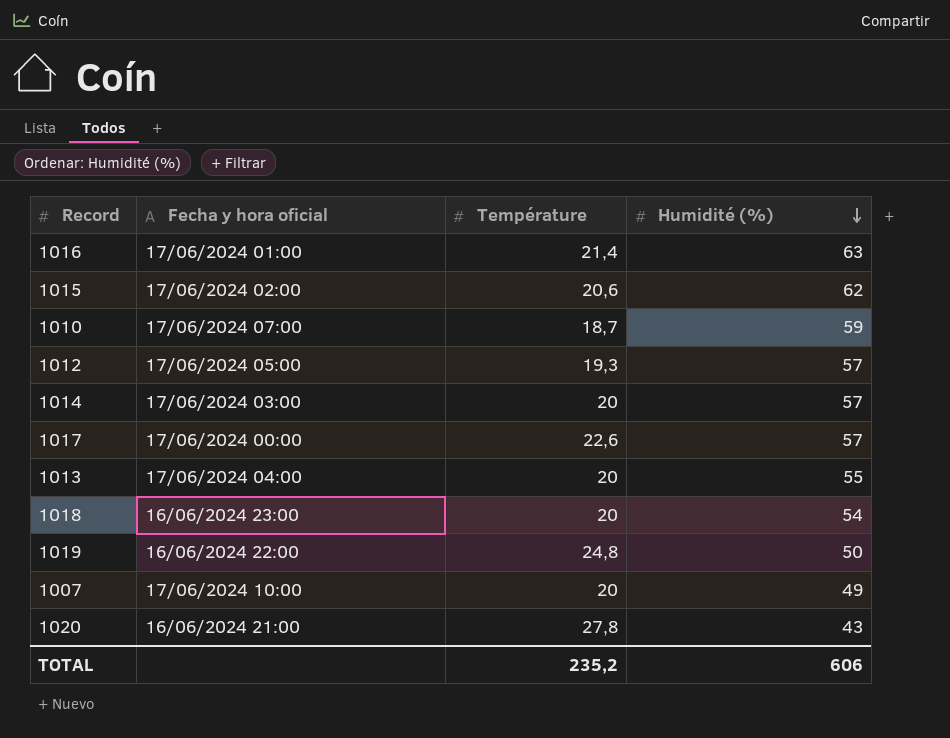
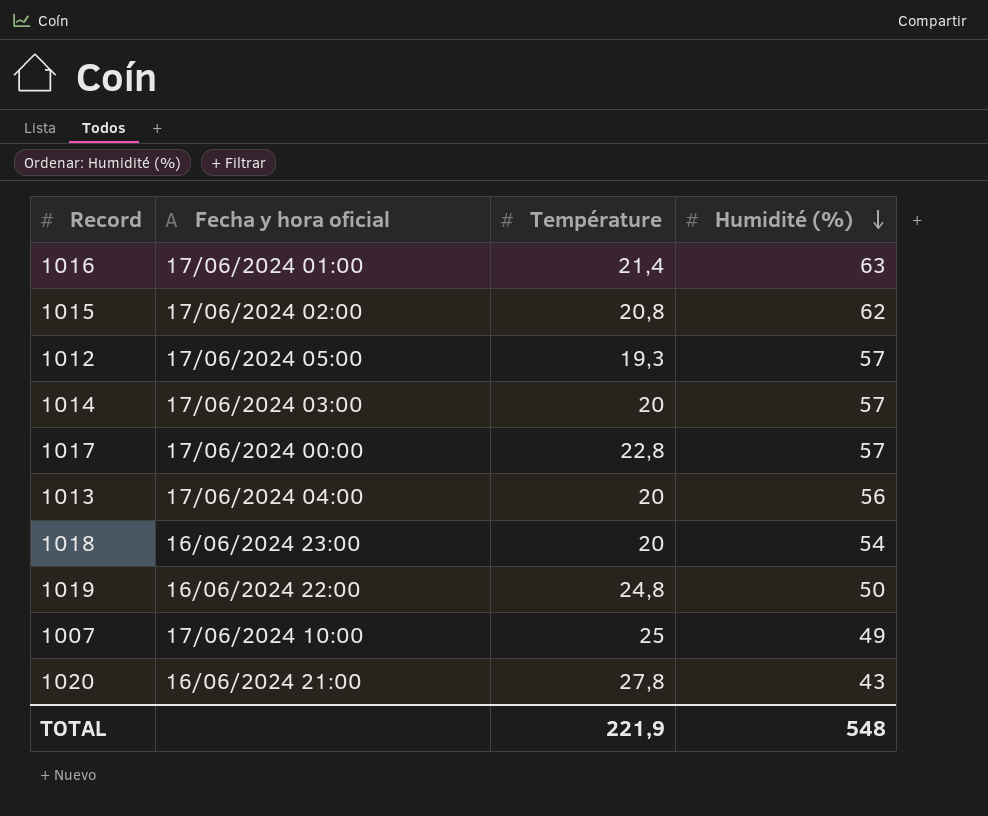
row 1010: 17/06/2024 07:00 | 18,7 | 59 -> none
1015 | Température: 20,6 -> 20,8
1017 | Température: 22,6 -> 22,8
1013 | Humidité (%): 55 -> 56
1007 | Température: 20 -> 25
TOTAL | Température: 235,2 -> 221,9
TOTAL | Humidité (%): 606 -> 548

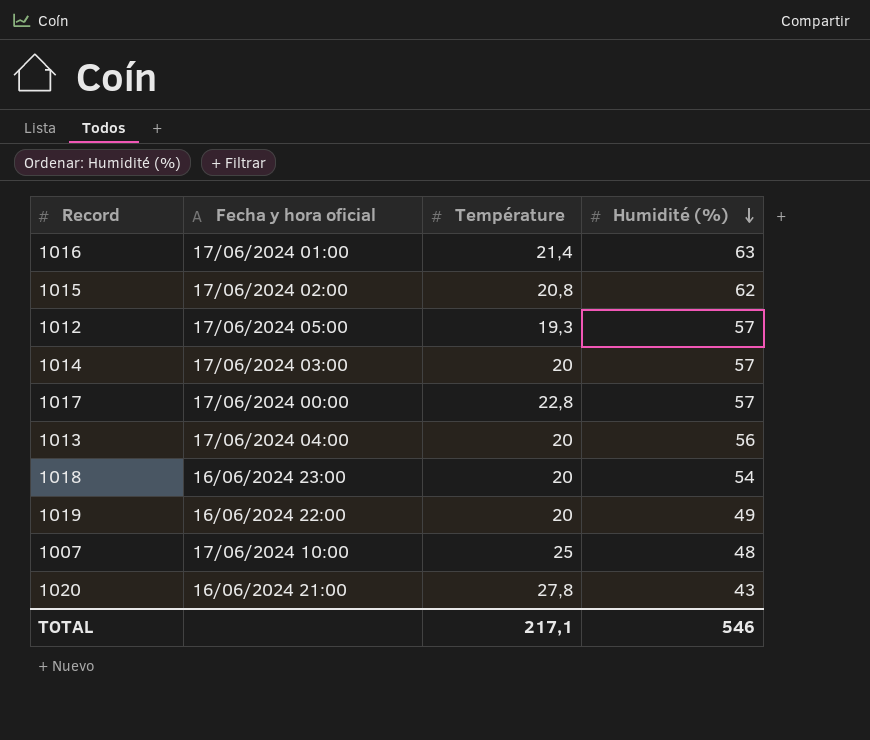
1019 | Température: 24,8 -> 20
1019 | Humidité (%): 50 -> 49
1007 | Humidité (%): 49 -> 48
TOTAL | Température: 221,9 -> 217,1
TOTAL | Humidité (%): 548 -> 546

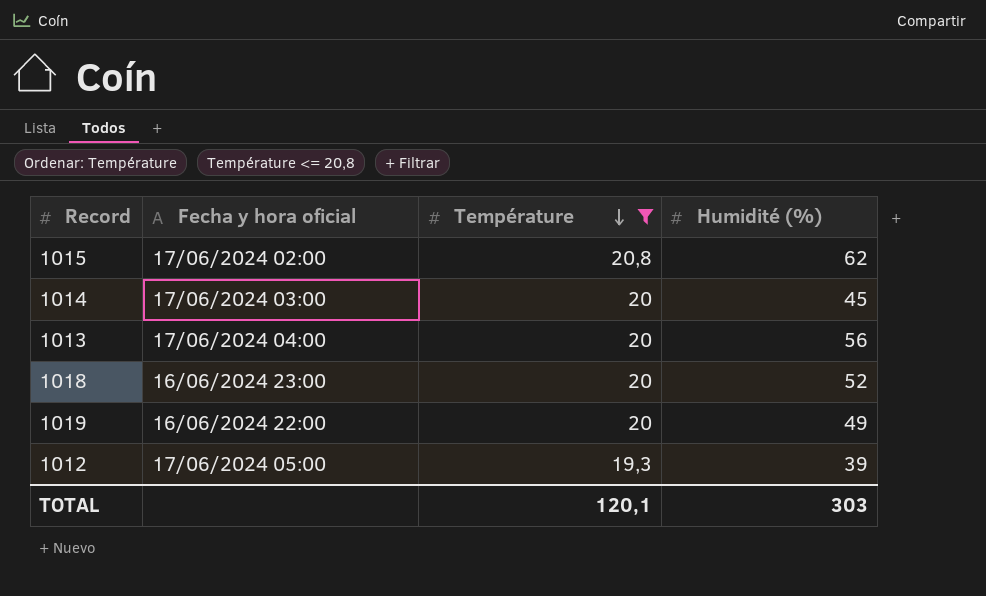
filter: none -> Température <= 20,8
row order: Humidité (%) descending -> Température descending
1014 | Humidité (%): 57 -> 45
1018 | Humidité (%): 54 -> 52
1012 | Humidité (%): 57 -> 39
TOTAL | Température: 217,1 -> 120,1
TOTAL | Humidité (%): 546 -> 303

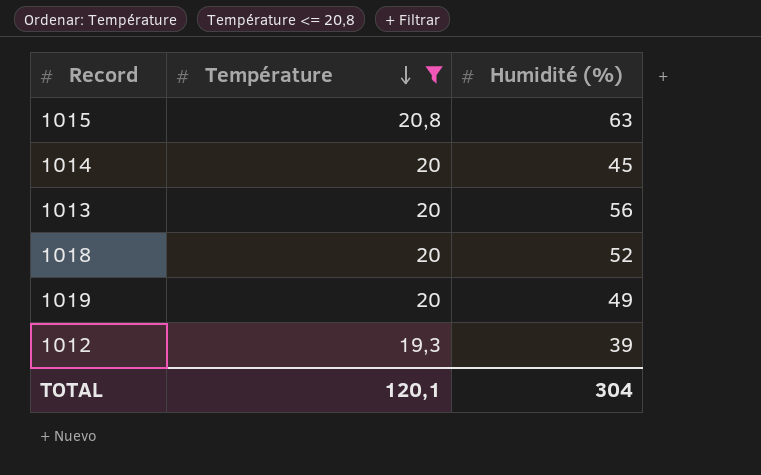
column Fecha y hora oficial | position: 2 -> none
1015 | Humidité (%): 62 -> 63
TOTAL | Humidité (%): 303 -> 304

